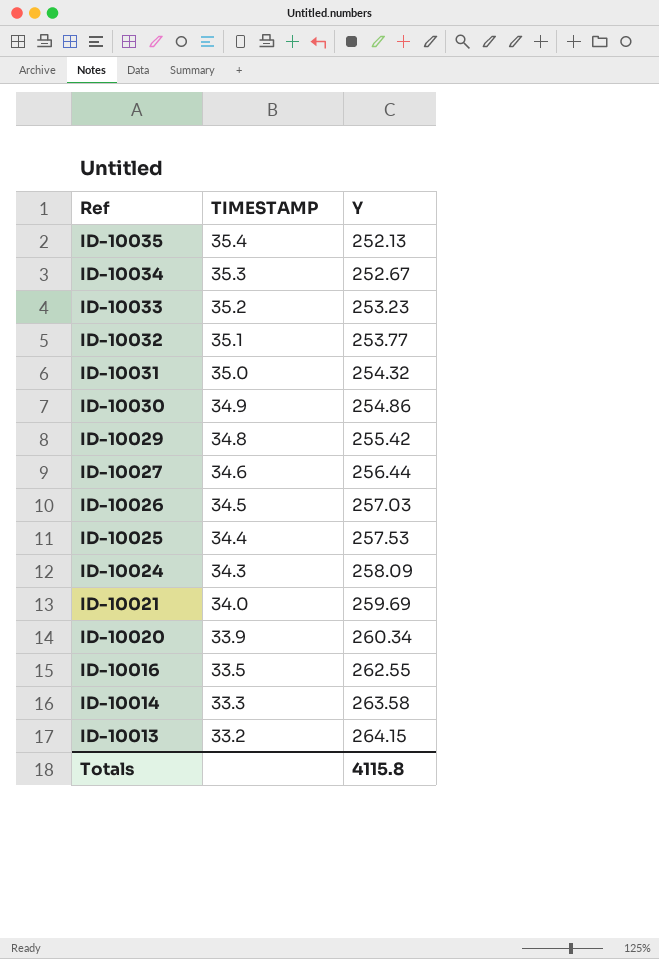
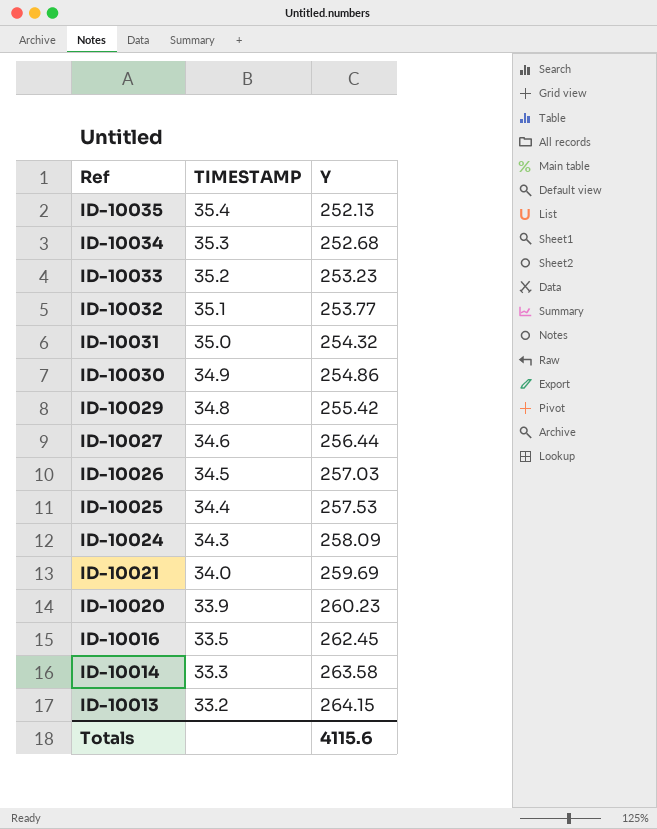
ID-10034 | Y: 252.67 -> 252.68
ID-10020 | Y: 260.34 -> 260.23
ID-10016 | Y: 262.55 -> 262.45
Totals | Y: 4115.8 -> 4115.6

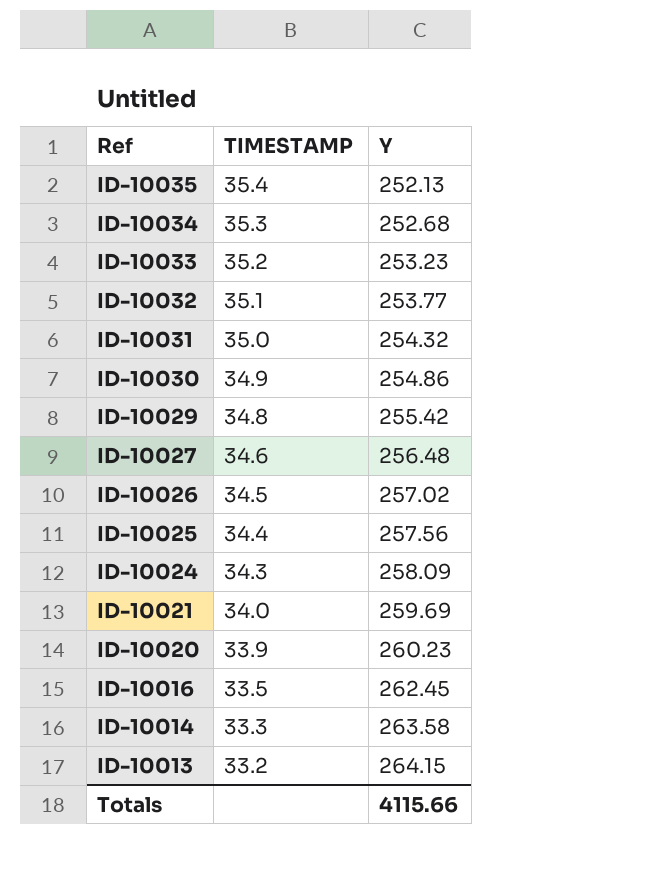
ID-10027 | Y: 256.44 -> 256.48
ID-10026 | Y: 257.03 -> 257.02
ID-10025 | Y: 257.53 -> 257.56
Totals | Y: 4115.6 -> 4115.66

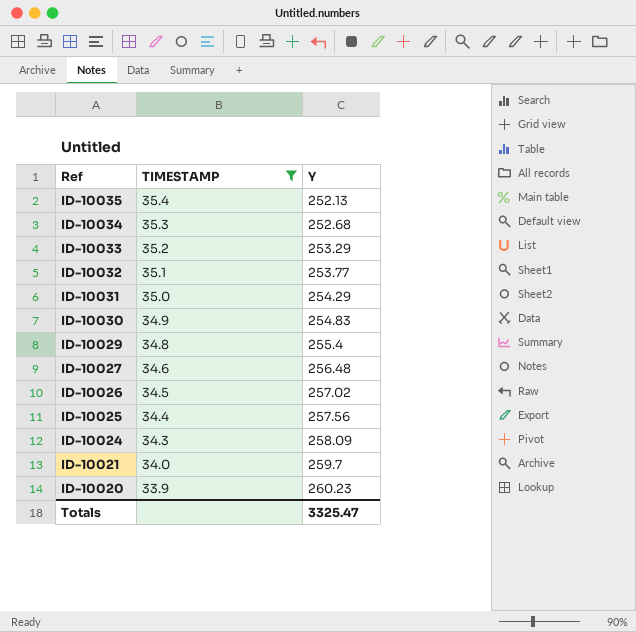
filter: none -> TIMESTAMP >= 33.9
ID-10033 | Y: 253.23 -> 253.29
ID-10031 | Y: 254.32 -> 254.29
ID-10030 | Y: 254.86 -> 254.83
ID-10029 | Y: 255.42 -> 255.4
ID-10021 | Y: 259.69 -> 259.7
Totals | Y: 4115.66 -> 3325.47

